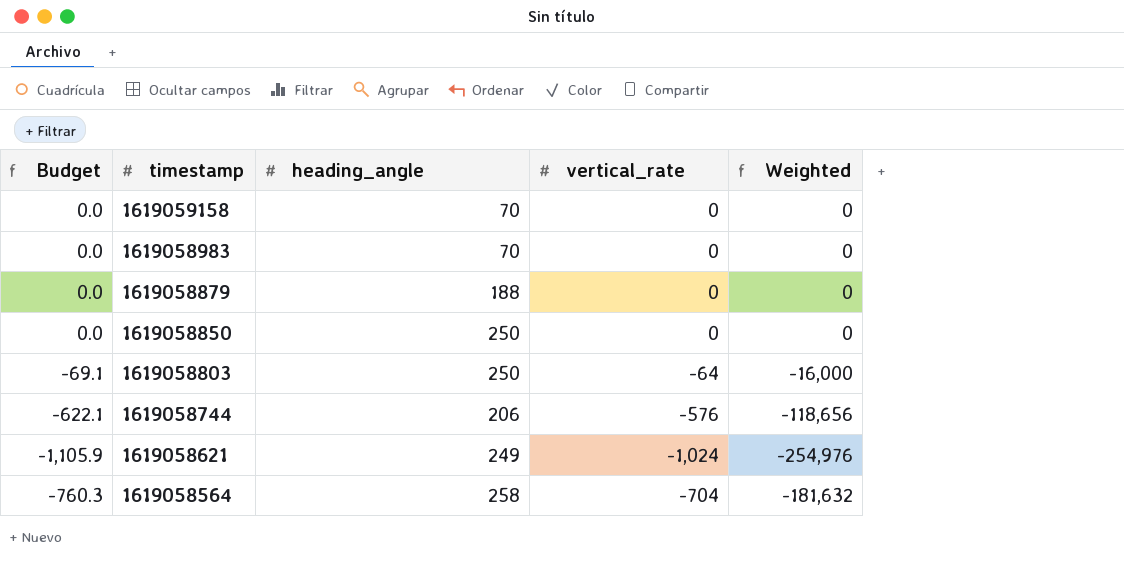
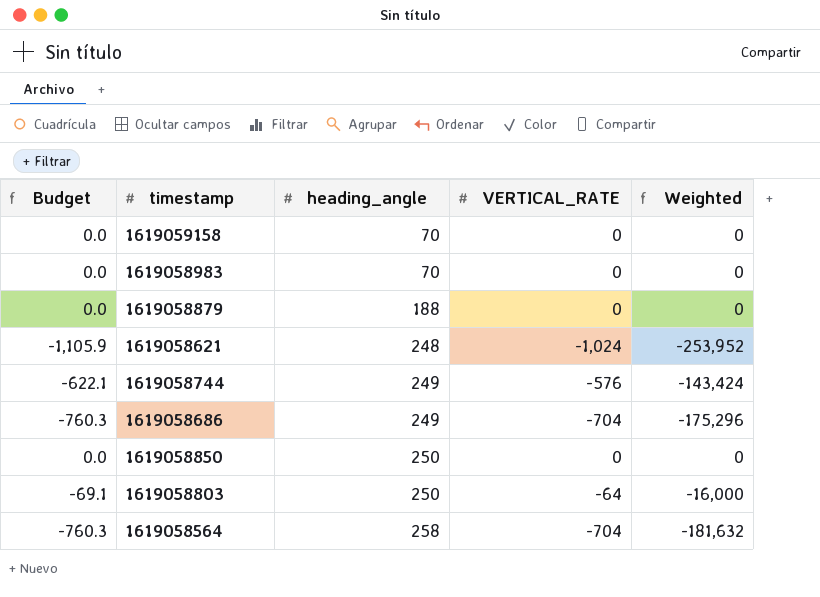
row order: timestamp descending -> heading_angle ascending
column name: vertical_rate -> VERTICAL_RATE
1619058621 | heading_angle: 249 -> 248
1619058621 | Weighted: -254,976 -> -253,952
1619058744 | heading_angle: 206 -> 249
1619058744 | Weighted: -118,656 -> -143,424
row 1619058686: none -> -760.3 | 249 | -704 | -175,296

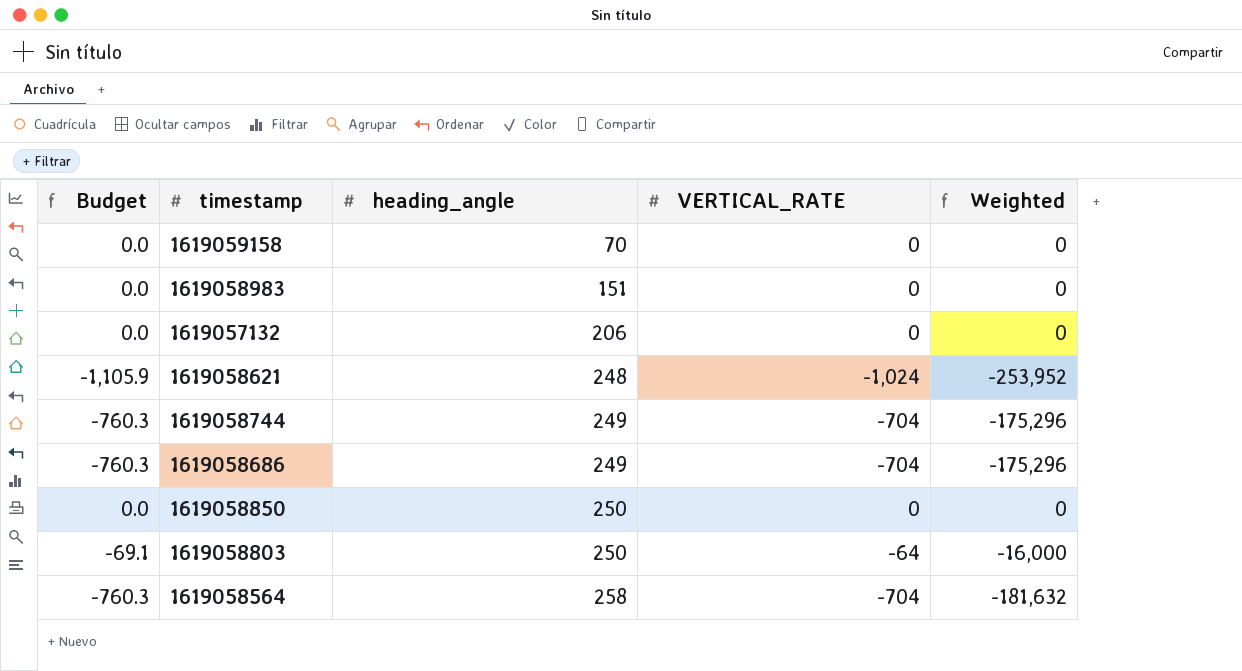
row 1619058879: 0.0 | 188 | 0 | 0 -> none
1619058983 | heading_angle: 70 -> 151
row 1619057132: none -> 0.0 | 206 | 0 | 0
1619058744 | Budget: -622.1 -> -760.3
1619058744 | VERTICAL_RATE: -576 -> -704
1619058744 | Weighted: -143,424 -> -175,296

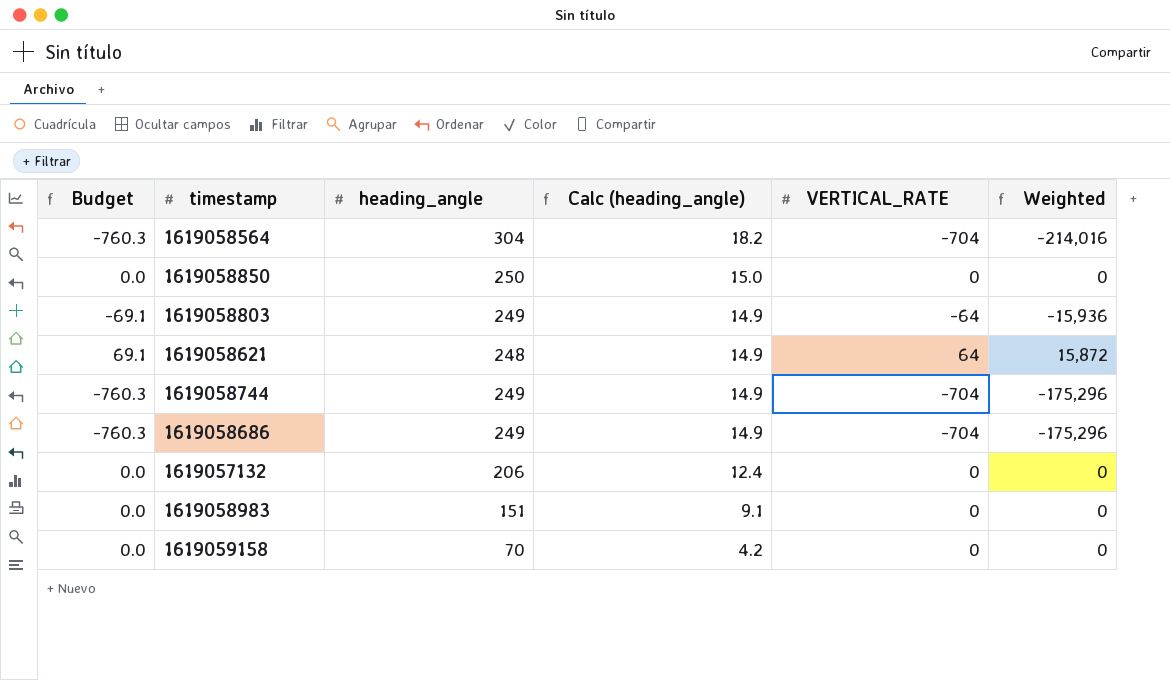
row order: heading_angle ascending -> Calc (heading_angle) descending
column Calc (heading_angle) | formula: none -> [heading_angle] * 0.06
1619058564 | heading_angle: 258 -> 304
1619058564 | Weighted: -181,632 -> -214,016
1619058803 | heading_angle: 250 -> 249
1619058803 | Weighted: -16,000 -> -15,936
1619058621 | Budget: -1,105.9 -> 69.1
1619058621 | VERTICAL_RATE: -1,024 -> 64
1619058621 | Weighted: -253,952 -> 15,872

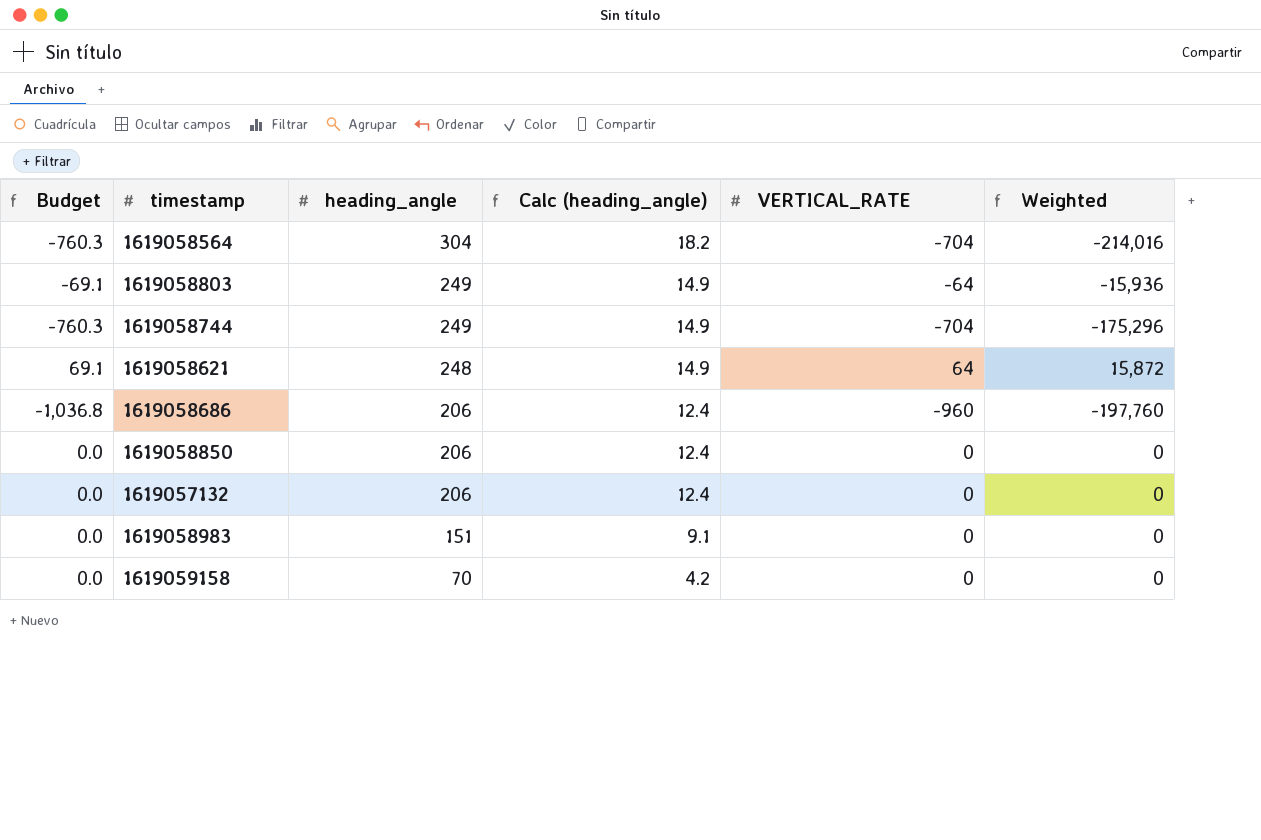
row order: Calc (heading_angle) descending -> heading_angle descending
1619058686 | Budget: -760.3 -> -1,036.8
1619058686 | heading_angle: 249 -> 206
1619058686 | Calc (heading_angle): 14.9 -> 12.4
1619058686 | VERTICAL_RATE: -704 -> -960
1619058686 | Weighted: -175,296 -> -197,760
1619058850 | heading_angle: 250 -> 206
1619058850 | Calc (heading_angle): 15.0 -> 12.4

